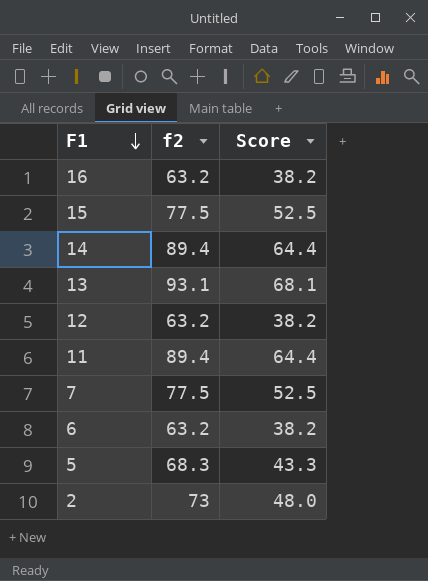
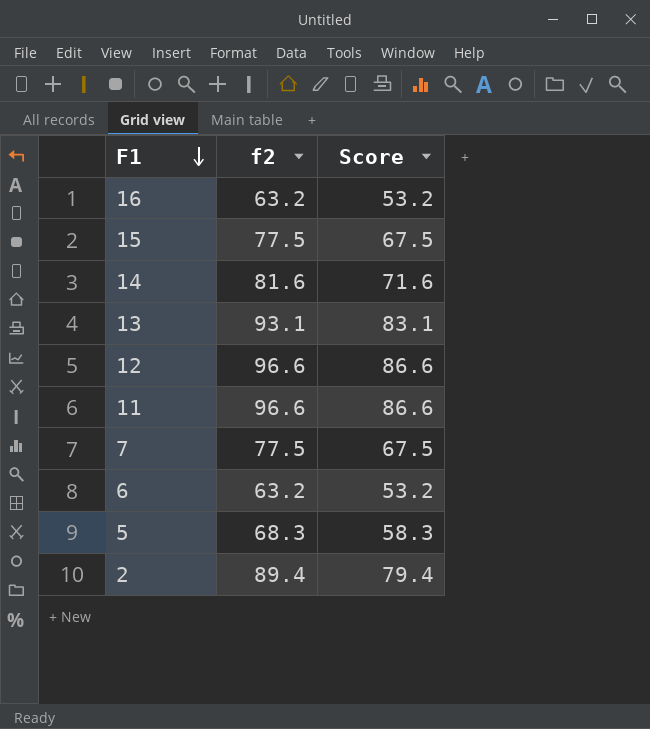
column Score | formula: [f2] - 25 -> [f2] - 10
14 | f2: 89.4 -> 81.6
12 | f2: 63.2 -> 96.6
11 | f2: 89.4 -> 96.6
2 | f2: 73 -> 89.4

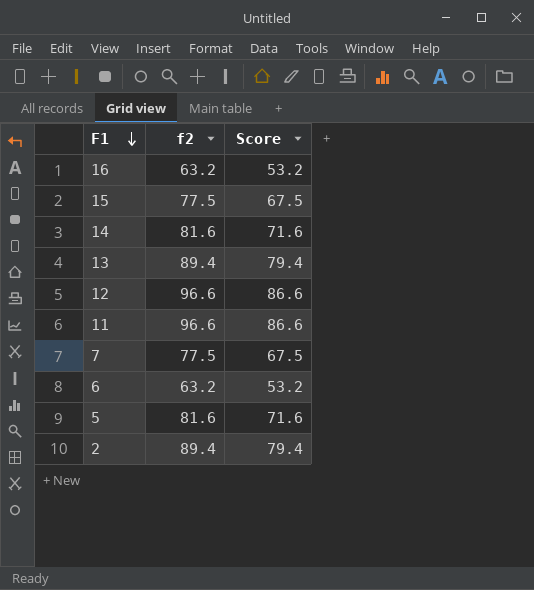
13 | f2: 93.1 -> 89.4
13 | Score: 83.1 -> 79.4
5 | f2: 68.3 -> 81.6
5 | Score: 58.3 -> 71.6

